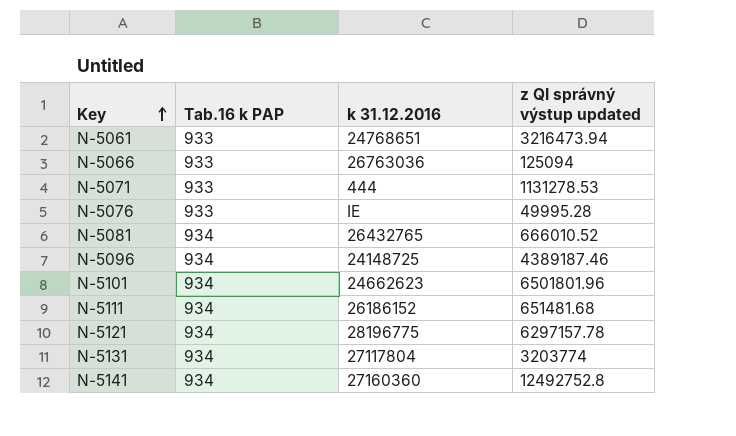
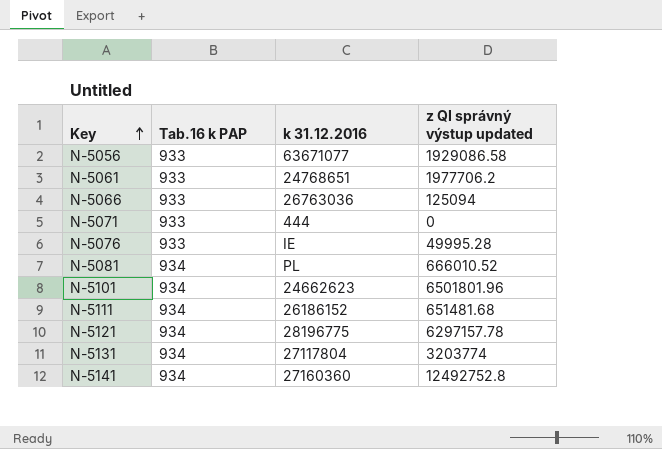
row N-5096: 934 | 24148725 | 4389187.46 -> none
row N-5056: none -> 933 | 63671077 | 1929086.58
N-5061 | z QI správný výstup updated: 3216473.94 -> 1977706.2
N-5071 | z QI správný výstup updated: 1131278.53 -> 0
N-5081 | k 31.12.2016: 26432765 -> PL

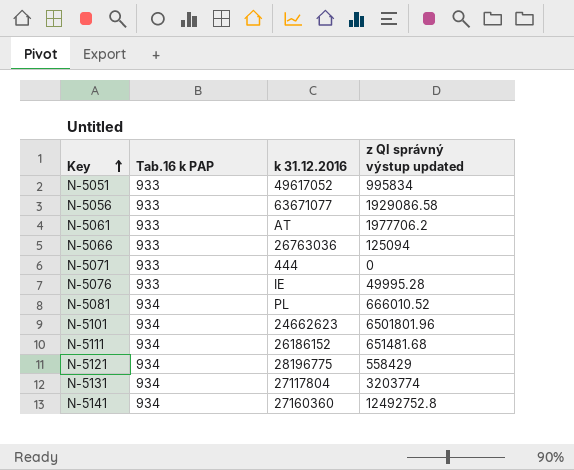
row N-5051: none -> 933 | 49617052 | 995834
N-5061 | k 31.12.2016: 24768651 -> AT
N-5121 | z QI správný výstup updated: 6297157.78 -> 558429

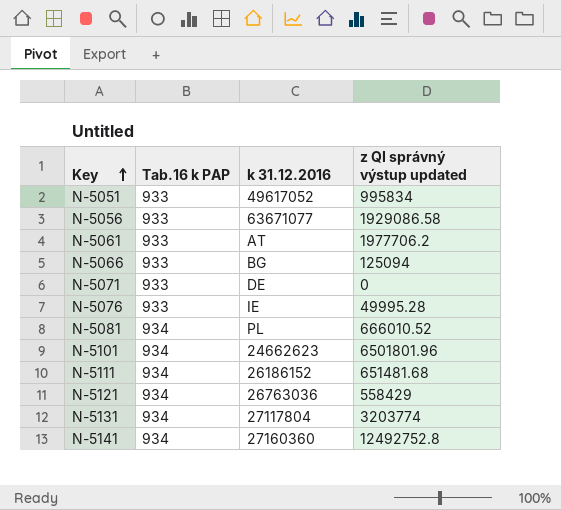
N-5066 | k 31.12.2016: 26763036 -> BG
N-5071 | k 31.12.2016: 444 -> DE
N-5121 | k 31.12.2016: 28196775 -> 26763036

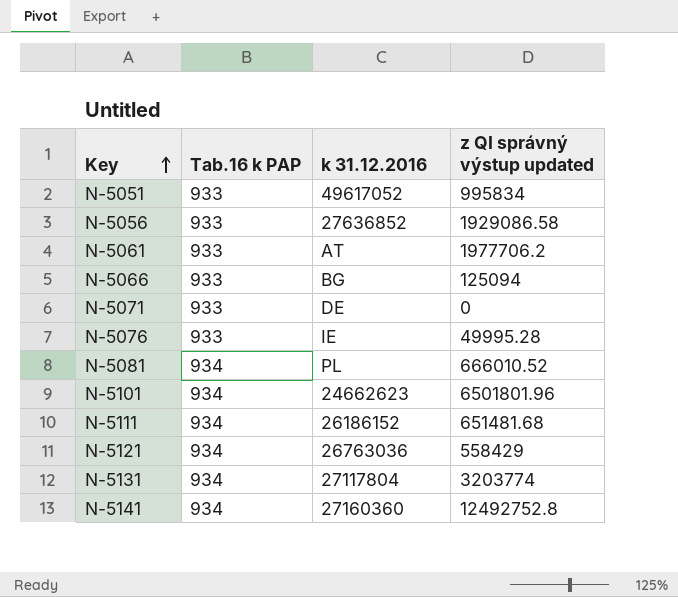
N-5056 | k 31.12.2016: 63671077 -> 27636852

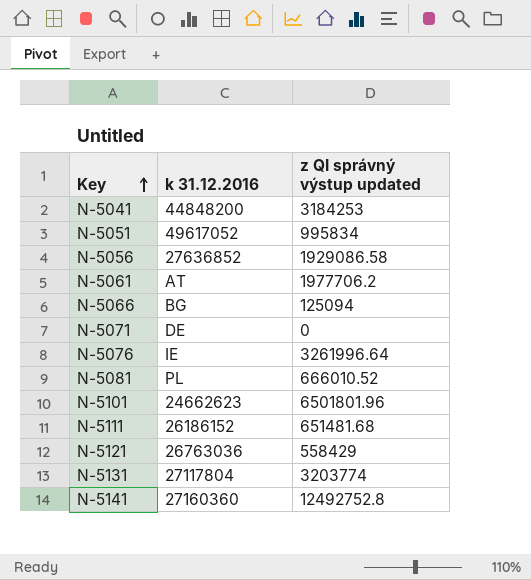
column Tab.16 k PAP | position: 2 -> none
row N-5041: none -> 44848200 | 3184253
N-5076 | z QI správný výstup updated: 49995.28 -> 3261996.64

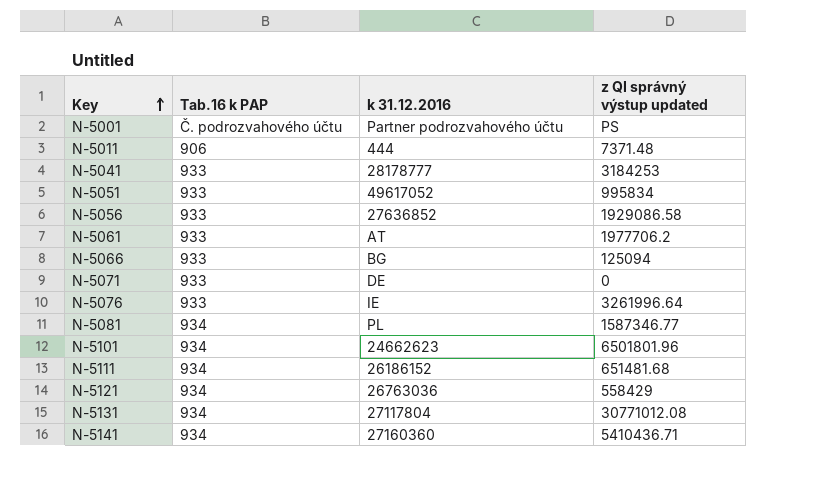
column Tab.16 k PAP | position: none -> 2
row N-5001: none -> Č. podrozvahového účtu | Partner podrozvahového účtu | PS
row N-5011: none -> 906 | 444 | 7371.48
N-5041 | k 31.12.2016: 44848200 -> 28178777
N-5081 | z QI správný výstup updated: 666010.52 -> 1587346.77
N-5131 | z QI správný výstup updated: 3203774 -> 30771012.08
N-5141 | z QI správný výstup updated: 12492752.8 -> 5410436.71

